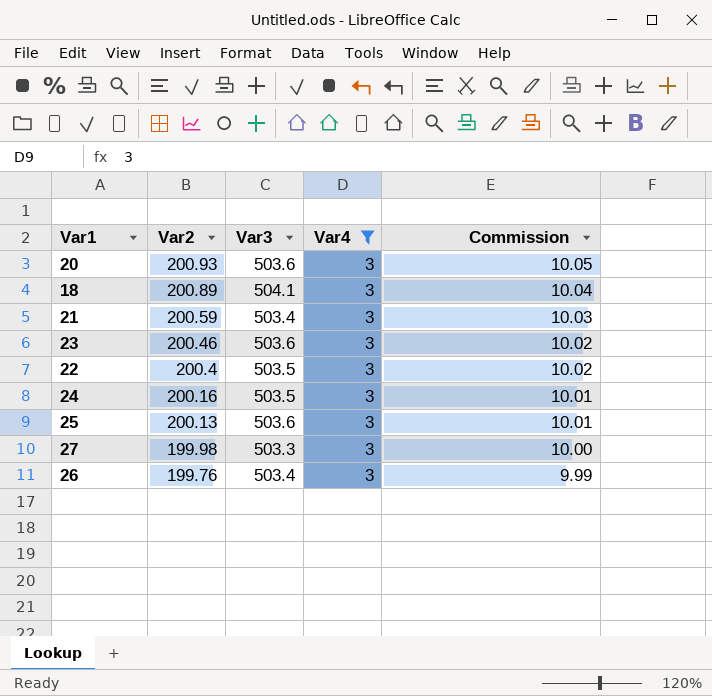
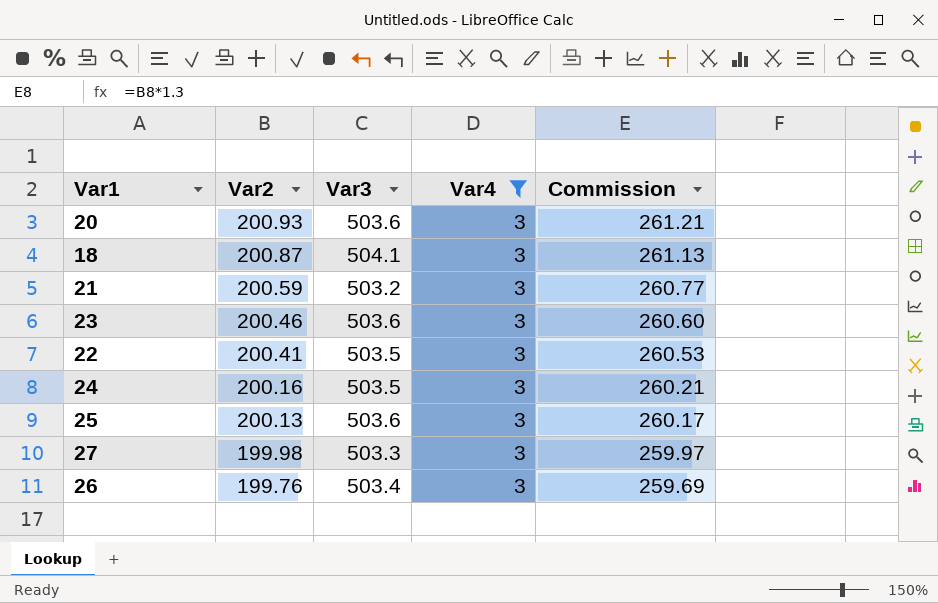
column Commission | formula: [Var2] * 0.05 -> [Var2] * 1.3
18 | Var2: 200.89 -> 200.87
21 | Var3: 503.4 -> 503.2
22 | Var2: 200.4 -> 200.41

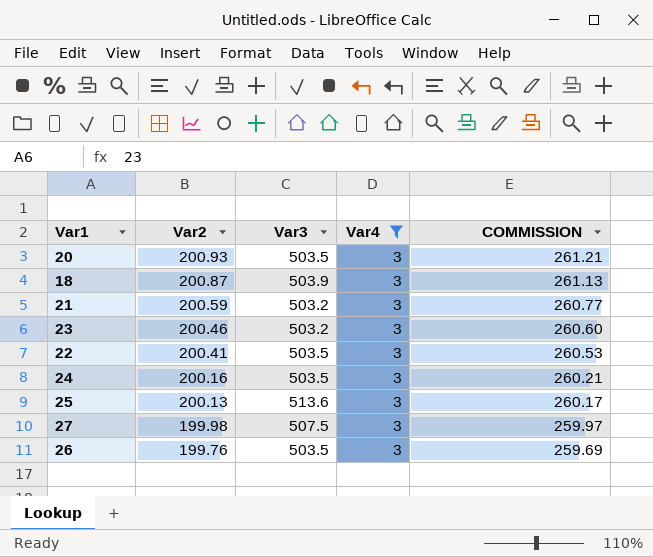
column name: Commission -> COMMISSION
20 | Var3: 503.6 -> 503.5
18 | Var3: 504.1 -> 503.9
23 | Var3: 503.6 -> 503.2
25 | Var3: 503.6 -> 513.6
27 | Var3: 503.3 -> 507.5
26 | Var3: 503.4 -> 503.5

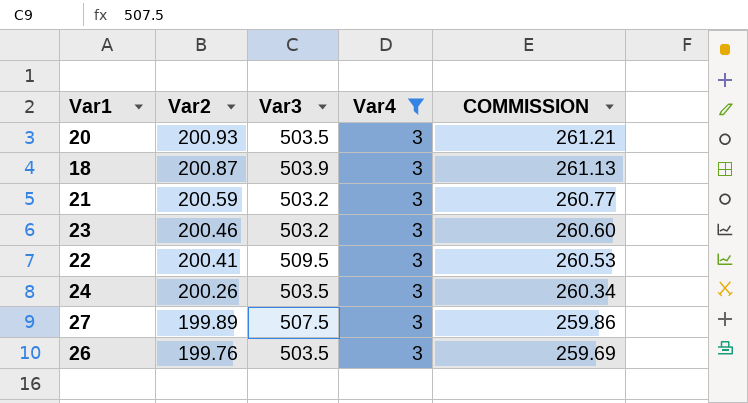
row 25: 200.13 | 513.6 | 3 | 260.17 -> none
22 | Var3: 503.5 -> 509.5
24 | Var2: 200.16 -> 200.26
24 | COMMISSION: 260.21 -> 260.34
27 | Var2: 199.98 -> 199.89
27 | COMMISSION: 259.97 -> 259.86

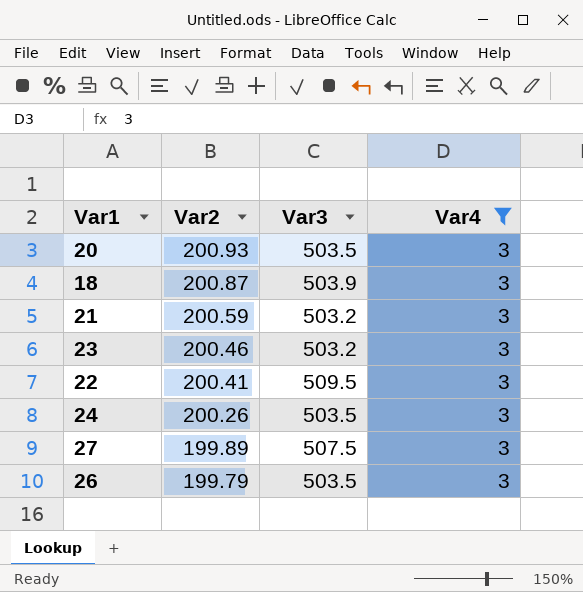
column COMMISSION | formula: [Var2] * 1.3 -> none
26 | Var2: 199.76 -> 199.79

